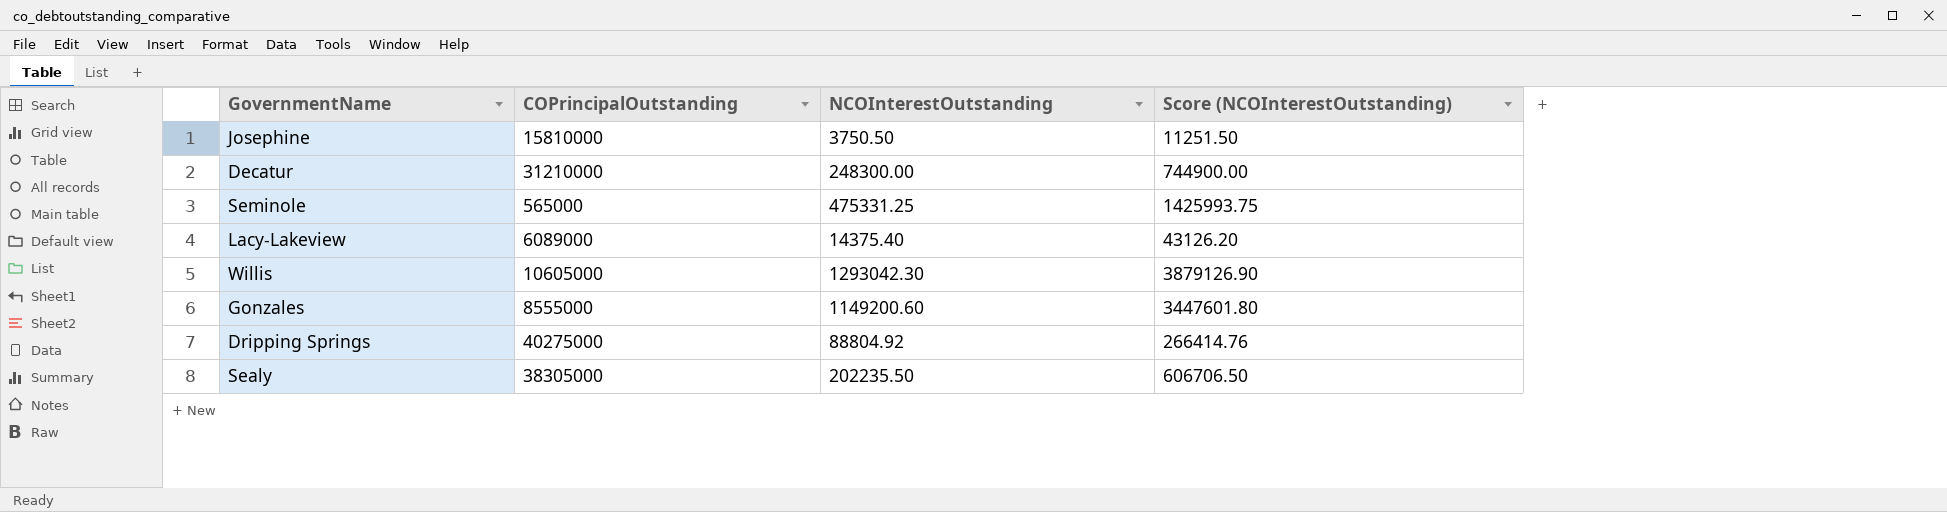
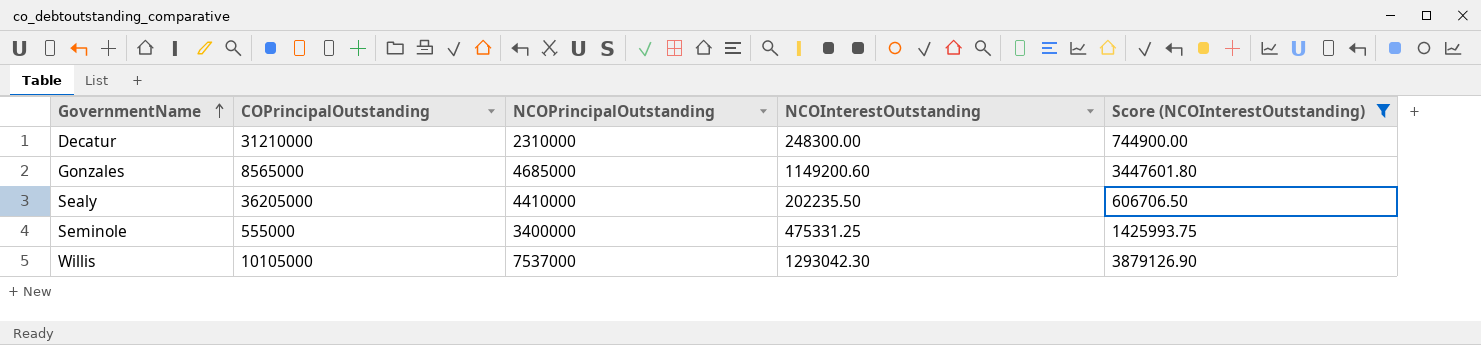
filter: none -> Score (NCOInterestOutstanding) >= 606706.50
row order: none -> GovernmentName ascending
column NCOPrincipalOutstanding | position: none -> 3
Gonzales | COPrincipalOutstanding: 8555000 -> 8565000
Sealy | COPrincipalOutstanding: 38305000 -> 36205000
Seminole | COPrincipalOutstanding: 565000 -> 555000
Willis | COPrincipalOutstanding: 10605000 -> 10105000

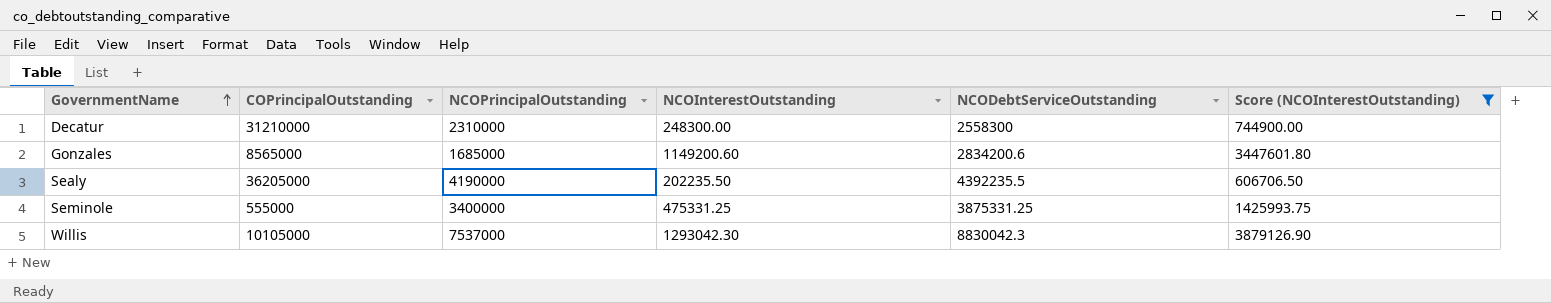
column NCODebtServiceOutstanding | formula: none -> [NCOPrincipalOutstanding] + [NCOInterestOutstanding]
Gonzales | NCOPrincipalOutstanding: 4685000 -> 1685000
Sealy | NCOPrincipalOutstanding: 4410000 -> 4190000

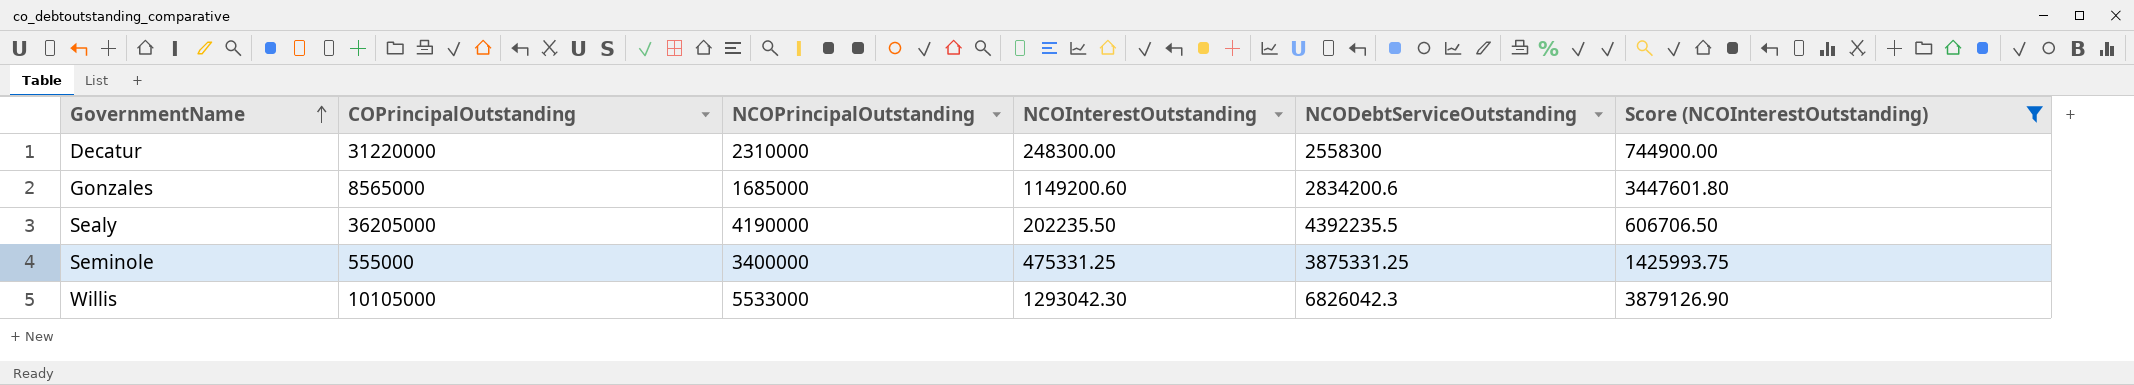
Decatur | COPrincipalOutstanding: 31210000 -> 31220000
Willis | NCOPrincipalOutstanding: 7537000 -> 5533000
Willis | NCODebtServiceOutstanding: 8830042.3 -> 6826042.3

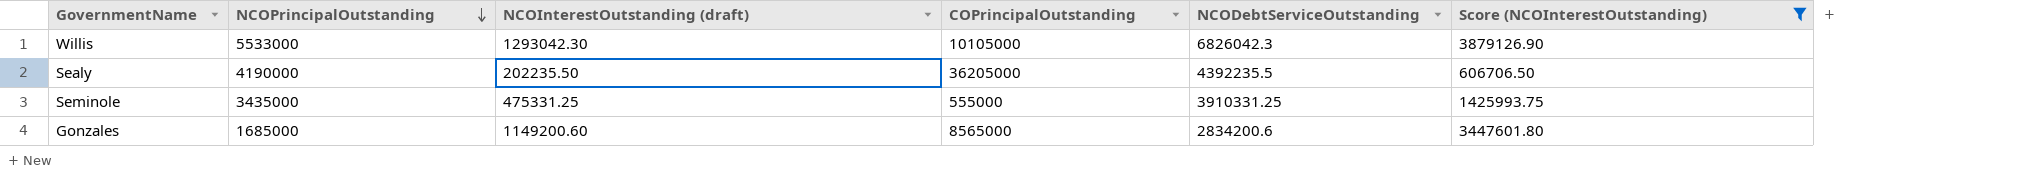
row order: GovernmentName ascending -> NCOPrincipalOutstanding descending
column name: NCOInterestOutstanding -> NCOInterestOutstanding (draft)
column COPrincipalOutstanding | position: 2 -> 4
row Decatur: 31220000 | 2310000 | 248300.00 | 2558300 | 744900.00 -> none
Seminole | NCOPrincipalOutstanding: 3400000 -> 3435000
Seminole | NCODebtServiceOutstanding: 3875331.25 -> 3910331.25

